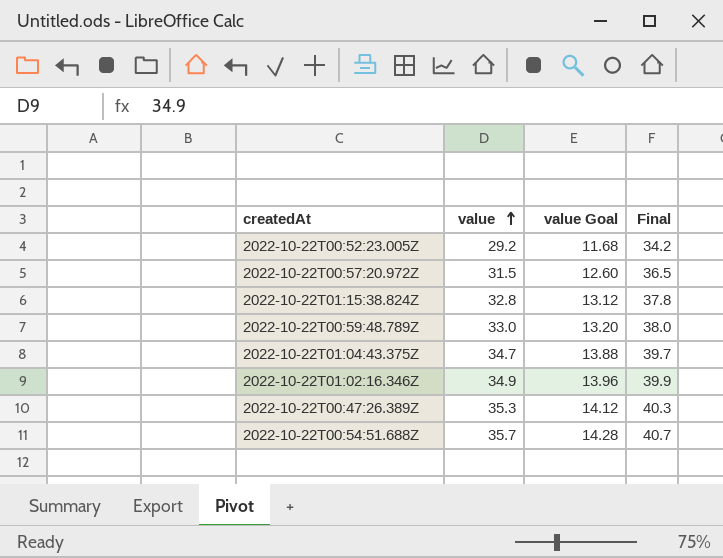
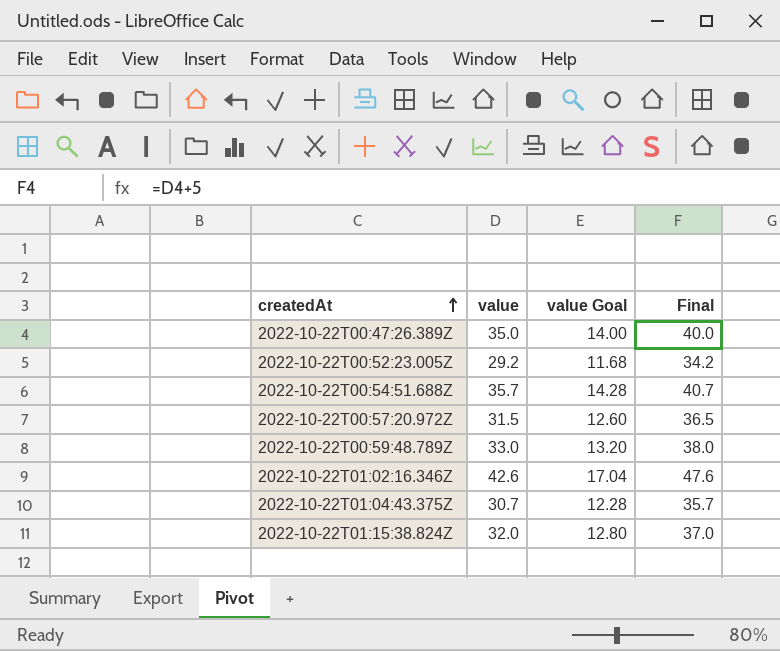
row order: value ascending -> createdAt ascending
2022-10-22T00:47:26.389Z | value: 35.3 -> 35.0
2022-10-22T00:47:26.389Z | value Goal: 14.12 -> 14.00
2022-10-22T00:47:26.389Z | Final: 40.3 -> 40.0
2022-10-22T01:02:16.346Z | value: 34.9 -> 42.6
2022-10-22T01:02:16.346Z | value Goal: 13.96 -> 17.04
2022-10-22T01:02:16.346Z | Final: 39.9 -> 47.6
2022-10-22T01:04:43.375Z | value: 34.7 -> 30.7
2022-10-22T01:04:43.375Z | value Goal: 13.88 -> 12.28
2022-10-22T01:04:43.375Z | Final: 39.7 -> 35.7
2022-10-22T01:15:38.824Z | value: 32.8 -> 32.0
2022-10-22T01:15:38.824Z | value Goal: 13.12 -> 12.80
2022-10-22T01:15:38.824Z | Final: 37.8 -> 37.0

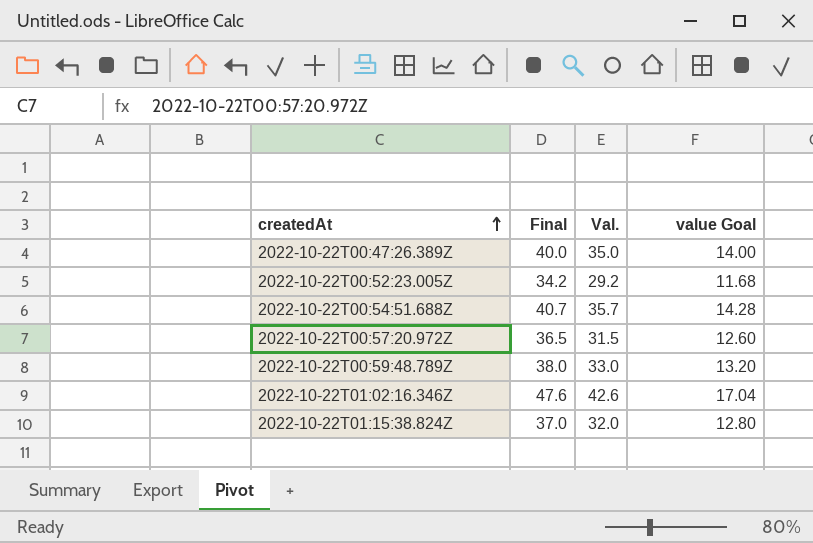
column Final | position: 4 -> 2
column name: value -> Val.
row 2022-10-22T01:04:43.375Z: 30.7 | 12.28 | 35.7 -> none

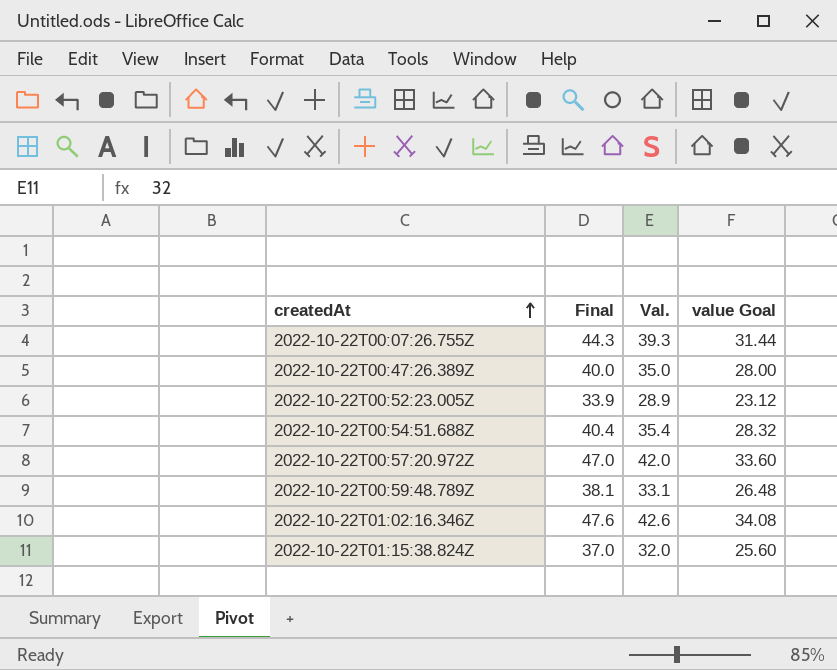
column value Goal | formula: [Val.] * 0.4 -> [Val.] * 0.8
row 2022-10-22T00:07:26.755Z: none -> 44.3 | 39.3 | 31.44
2022-10-22T00:52:23.005Z | Final: 34.2 -> 33.9
2022-10-22T00:52:23.005Z | Val.: 29.2 -> 28.9
2022-10-22T00:54:51.688Z | Final: 40.7 -> 40.4
2022-10-22T00:54:51.688Z | Val.: 35.7 -> 35.4
2022-10-22T00:57:20.972Z | Final: 36.5 -> 47.0
2022-10-22T00:57:20.972Z | Val.: 31.5 -> 42.0
2022-10-22T00:59:48.789Z | Final: 38.0 -> 38.1
2022-10-22T00:59:48.789Z | Val.: 33.0 -> 33.1

